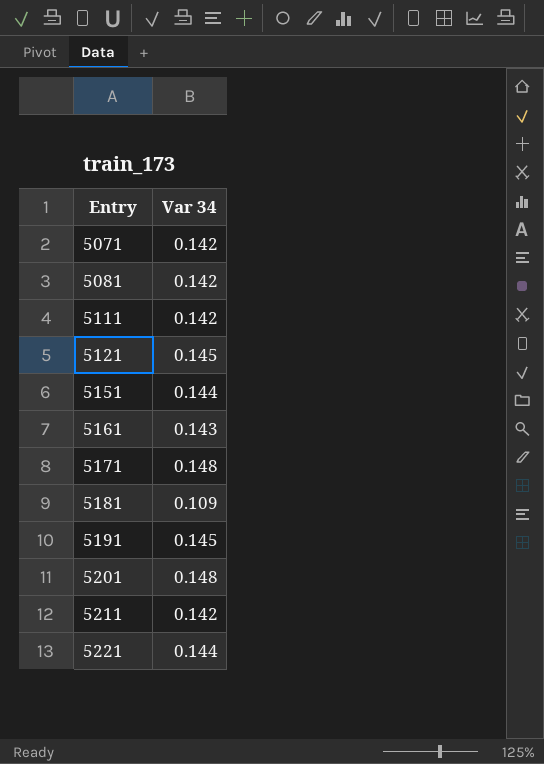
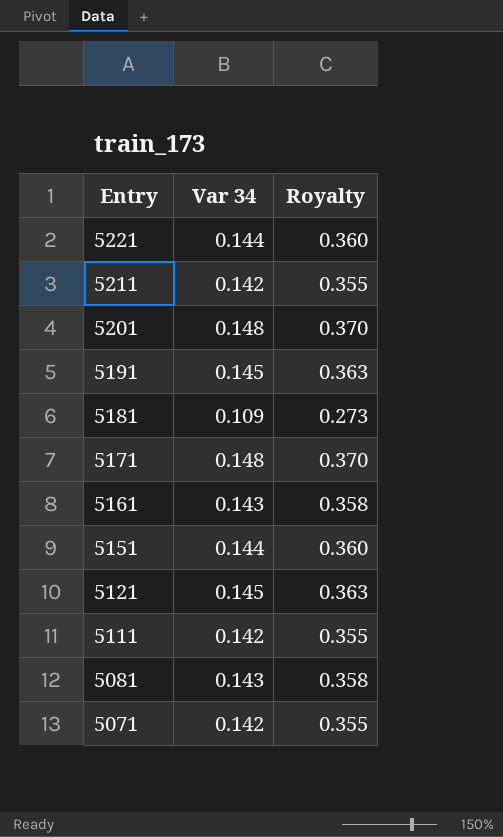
row order: Entry ascending -> Entry descending
column Royalty | formula: none -> [Var 34] * 2.5
5081 | Var 34: 0.142 -> 0.143

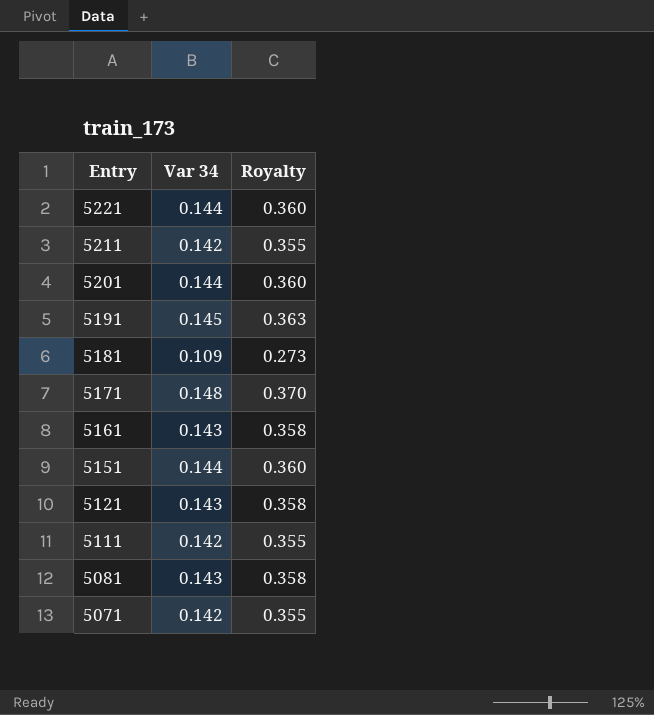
5201 | Var 34: 0.148 -> 0.144
5201 | Royalty: 0.370 -> 0.360
5121 | Var 34: 0.145 -> 0.143
5121 | Royalty: 0.363 -> 0.358

